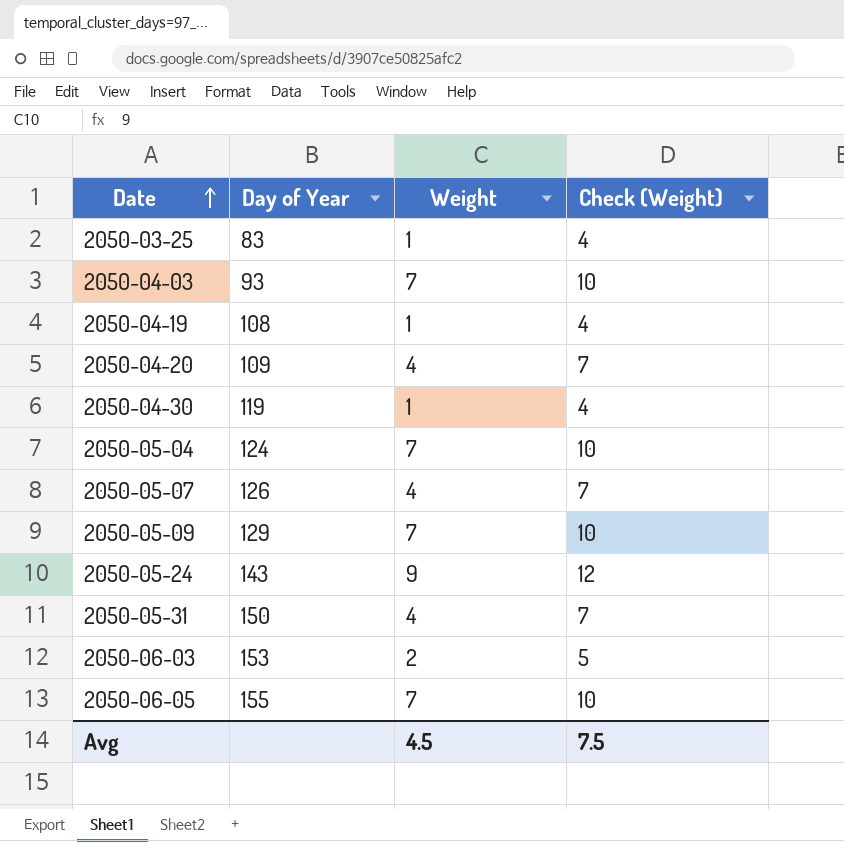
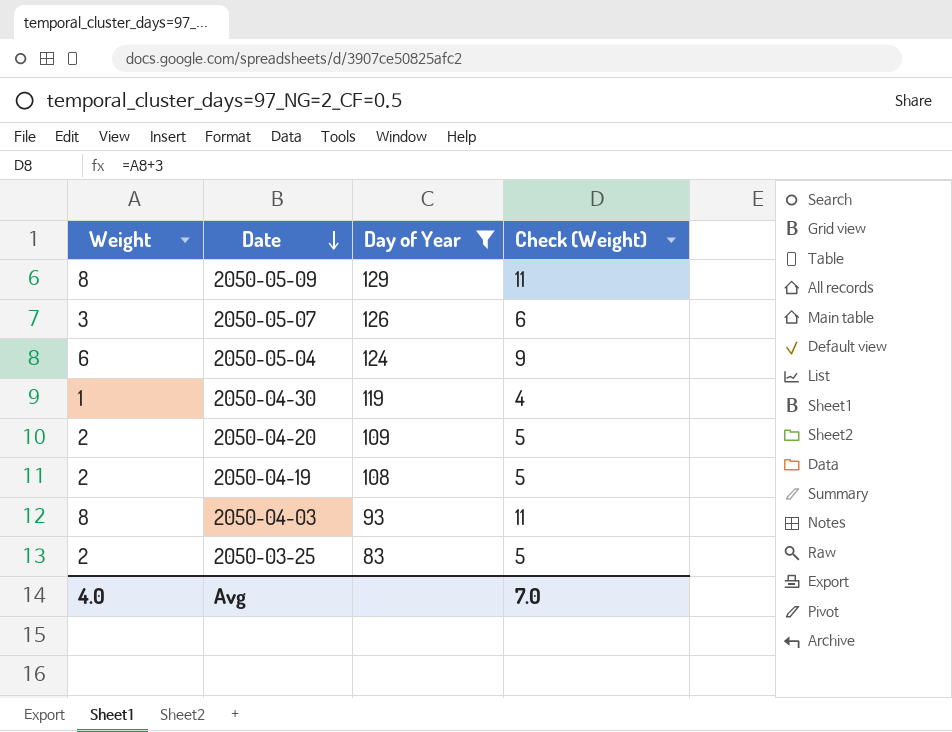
filter: none -> Day of Year <= 129
row order: Date ascending -> Date descending
column Weight | position: 3 -> 1
2050-05-09 | Weight: 7 -> 8
2050-05-09 | Check (Weight): 10 -> 11
2050-05-07 | Weight: 4 -> 3
2050-05-07 | Check (Weight): 7 -> 6
2050-05-04 | Weight: 7 -> 6
2050-05-04 | Check (Weight): 10 -> 9
2050-04-20 | Weight: 4 -> 2
2050-04-20 | Check (Weight): 7 -> 5
2050-04-19 | Weight: 1 -> 2
2050-04-19 | Check (Weight): 4 -> 5
2050-04-03 | Weight: 7 -> 8
2050-04-03 | Check (Weight): 10 -> 11
2050-03-25 | Weight: 1 -> 2
2050-03-25 | Check (Weight): 4 -> 5
Avg | Weight: 4.5 -> 4.0
Avg | Check (Weight): 7.5 -> 7.0

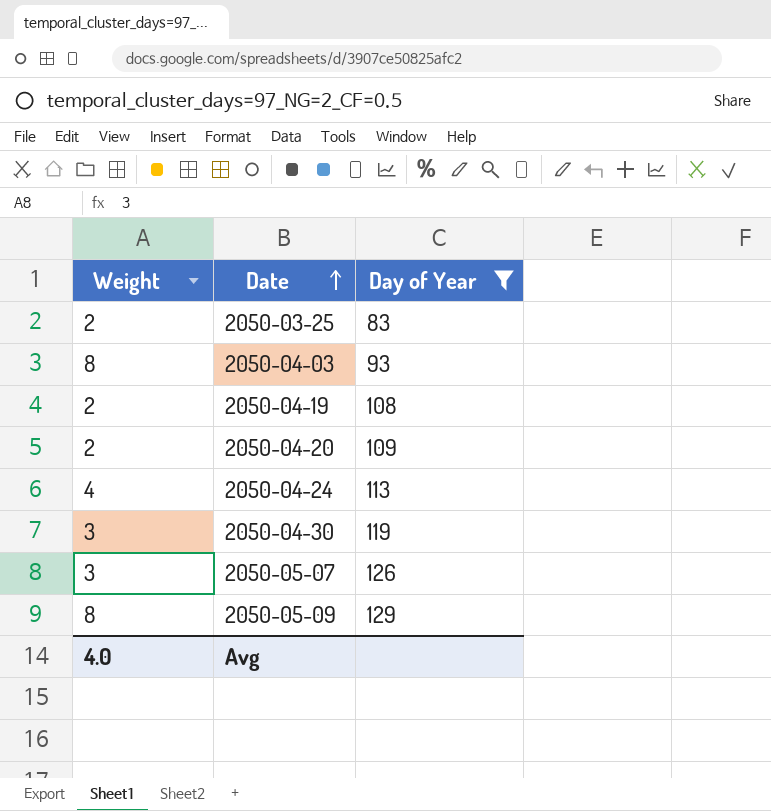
row order: Date descending -> Date ascending
column Check (Weight) | formula: [Weight] + 3 -> none
row 2050-05-04: 6 | 124 | 9 -> none
row 2050-04-24: none -> 4 | 113
2050-04-30 | Weight: 1 -> 3

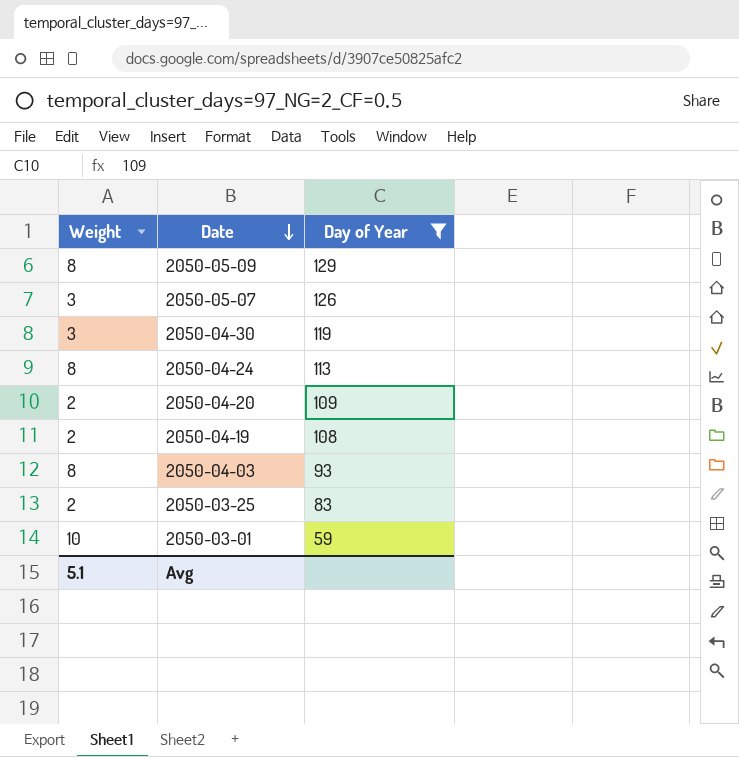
row order: Date ascending -> Date descending
2050-04-24 | Weight: 4 -> 8
row 2050-03-01: none -> 10 | 59
Avg | Weight: 4.0 -> 5.1

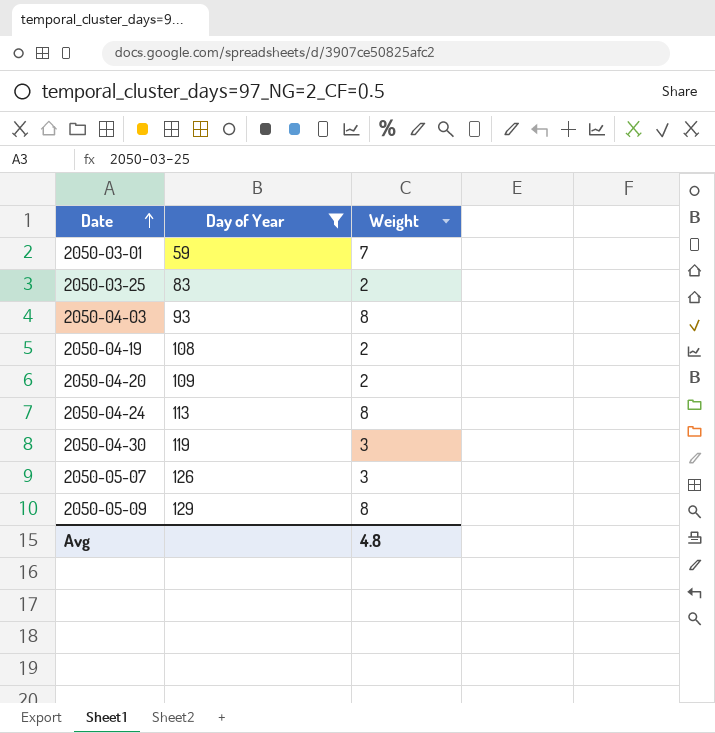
row order: Date descending -> Date ascending
column Weight | position: 1 -> 3
2050-03-01 | Weight: 10 -> 7
Avg | Weight: 5.1 -> 4.8

